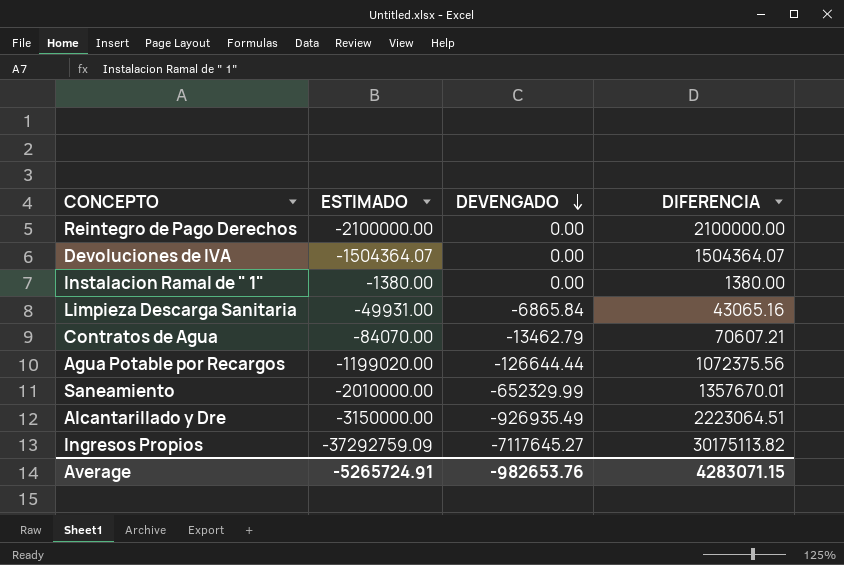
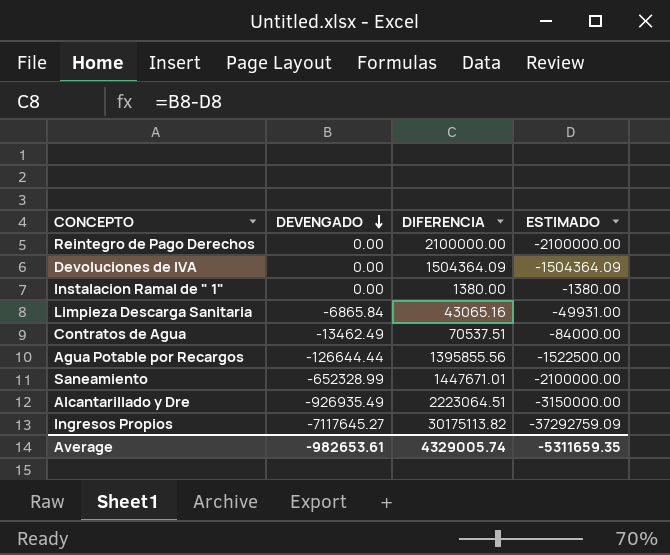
column ESTIMADO | position: 2 -> 4
Devoluciones de IVA | DIFERENCIA: 1504364.07 -> 1504364.09
Devoluciones de IVA | ESTIMADO: -1504364.07 -> -1504364.09
Contratos de Agua | DEVENGADO: -13462.79 -> -13462.49
Contratos de Agua | DIFERENCIA: 70607.21 -> 70537.51
Contratos de Agua | ESTIMADO: -84070.00 -> -84000.00
Agua Potable por Recargos | DIFERENCIA: 1072375.56 -> 1395855.56
Agua Potable por Recargos | ESTIMADO: -1199020.00 -> -1522500.00
Saneamiento | DEVENGADO: -652329.99 -> -652328.99
Saneamiento | DIFERENCIA: 1357670.01 -> 1447671.01
Saneamiento | ESTIMADO: -2010000.00 -> -2100000.00
Average | DEVENGADO: -982653.76 -> -982653.61
Average | DIFERENCIA: 4283071.15 -> 4329005.74
Average | ESTIMADO: -5265724.91 -> -5311659.35

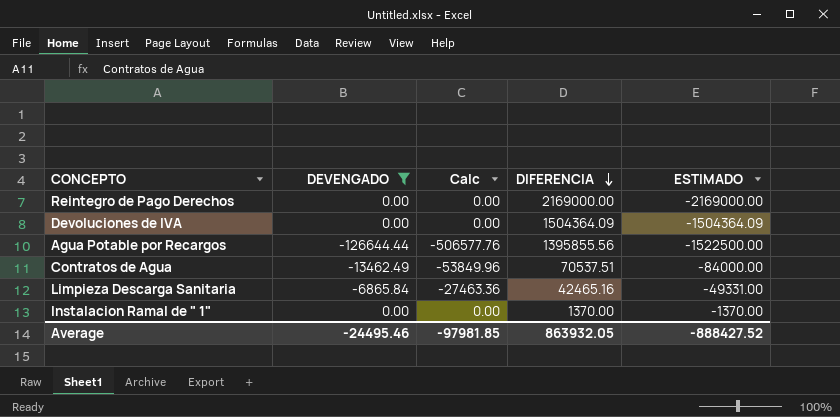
filter: none -> DEVENGADO >= -126644.44
row order: DEVENGADO descending -> DIFERENCIA descending
column Calc | formula: none -> [DEVENGADO] * 4
Reintegro de Pago Derechos | DIFERENCIA: 2100000.00 -> 2169000.00
Reintegro de Pago Derechos | ESTIMADO: -2100000.00 -> -2169000.00
Limpieza Descarga Sanitaria | DIFERENCIA: 43065.16 -> 42465.16
Limpieza Descarga Sanitaria | ESTIMADO: -49931.00 -> -49331.00
Instalacion Ramal de " 1" | DIFERENCIA: 1380.00 -> 1370.00
Instalacion Ramal de " 1" | ESTIMADO: -1380.00 -> -1370.00
Average | DEVENGADO: -982653.61 -> -24495.46
Average | DIFERENCIA: 4329005.74 -> 863932.05
Average | ESTIMADO: -5311659.35 -> -888427.52

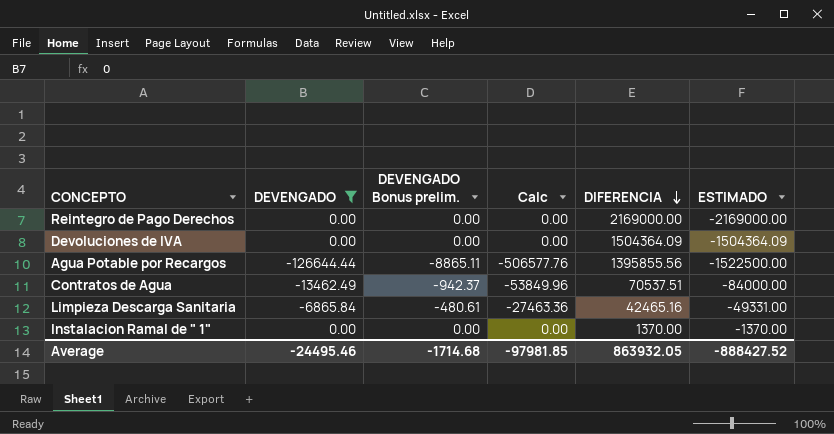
column DEVENGADO Bonus prelim. | formula: none -> [DEVENGADO] * 0.07

